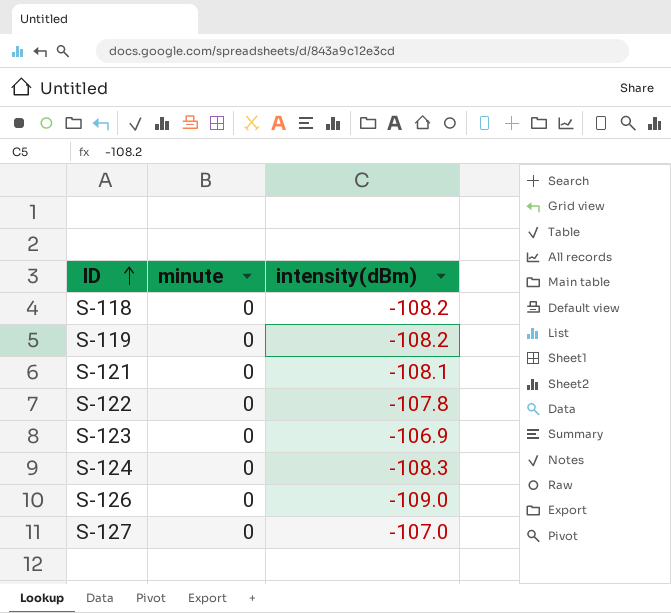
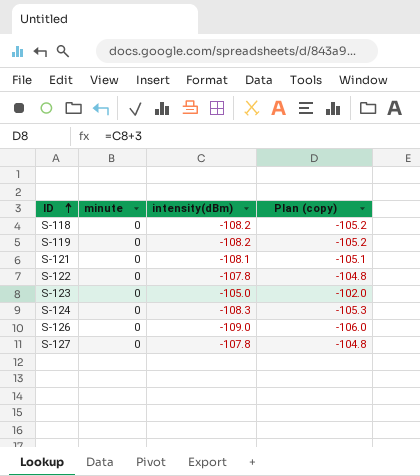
column Plan (copy) | formula: none -> [intensity(dBm)] + 3
S-123 | intensity(dBm): -106.9 -> -105.0
S-127 | intensity(dBm): -107.0 -> -107.8

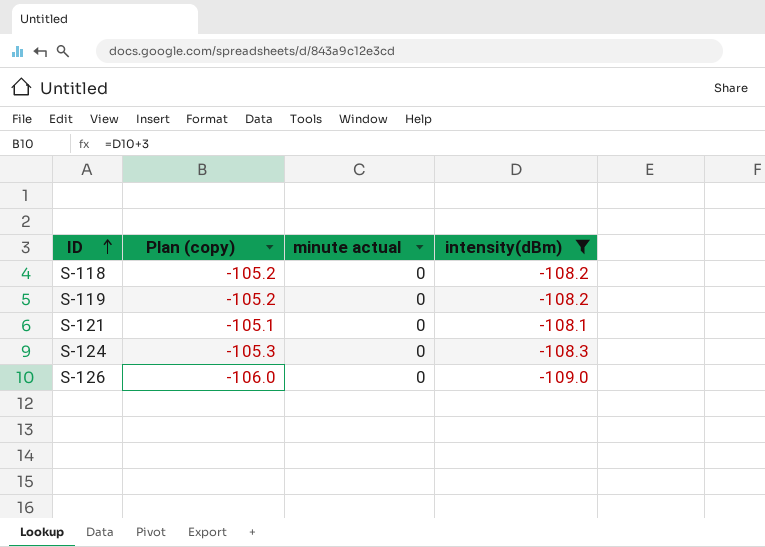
filter: none -> intensity(dBm) <= -108.1
column Plan (copy) | position: 4 -> 2
column name: minute -> minute actual

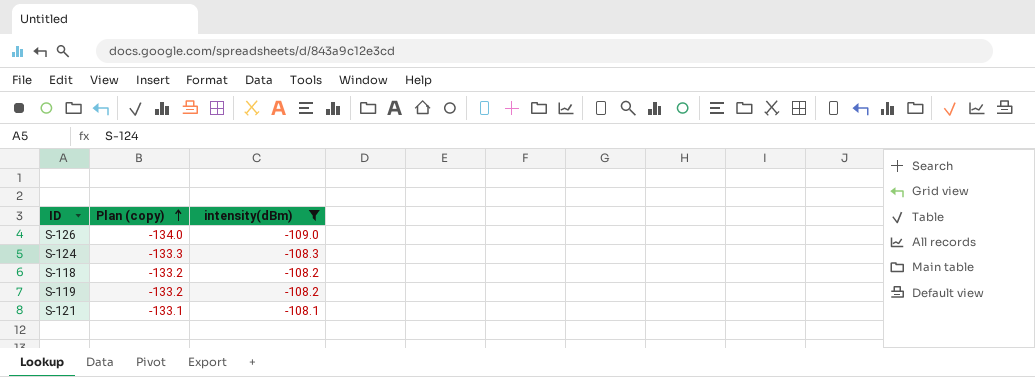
row order: ID ascending -> Plan (copy) ascending
column minute actual | position: 3 -> none
column Plan (copy) | formula: [intensity(dBm)] + 3 -> [intensity(dBm)] - 25

